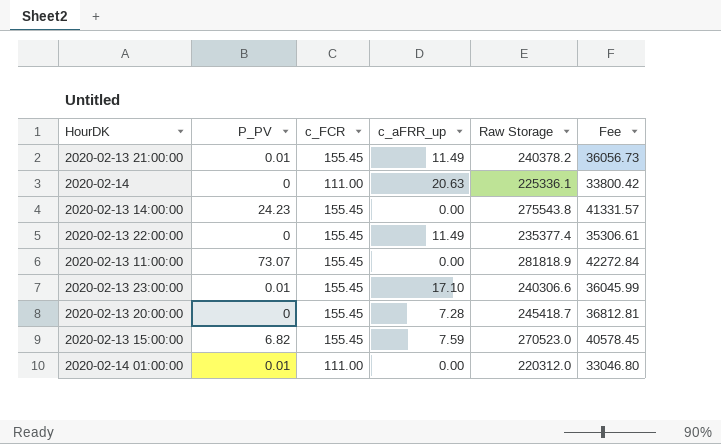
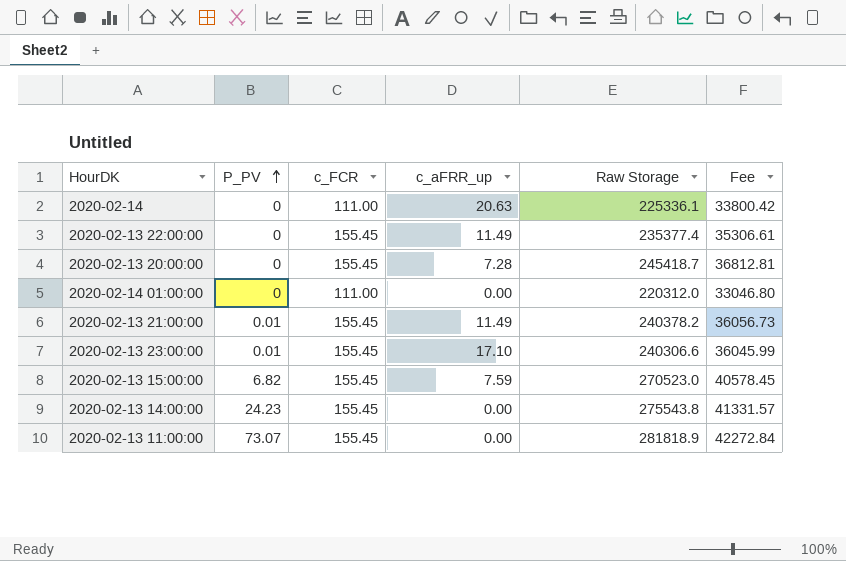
row order: none -> P_PV ascending
2020-02-14 01:00:00 | P_PV: 0.01 -> 0

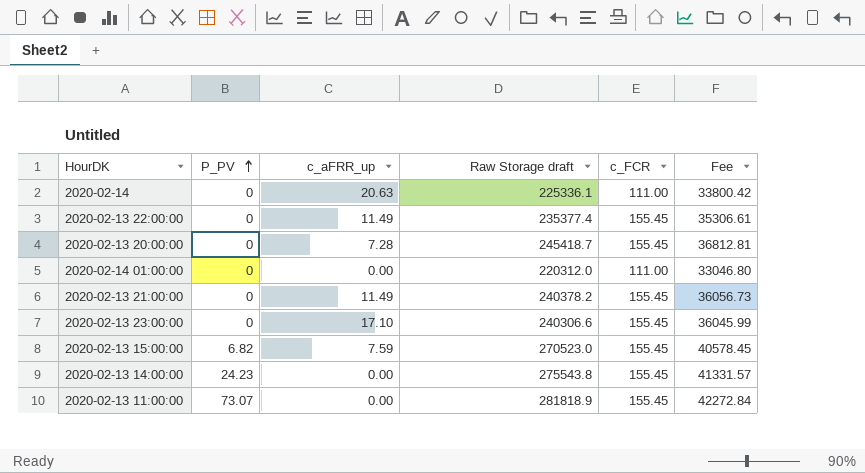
column name: Raw Storage -> Raw Storage draft
column c_FCR | position: 3 -> 5
2020-02-13 21:00:00 | P_PV: 0.01 -> 0
2020-02-13 23:00:00 | P_PV: 0.01 -> 0

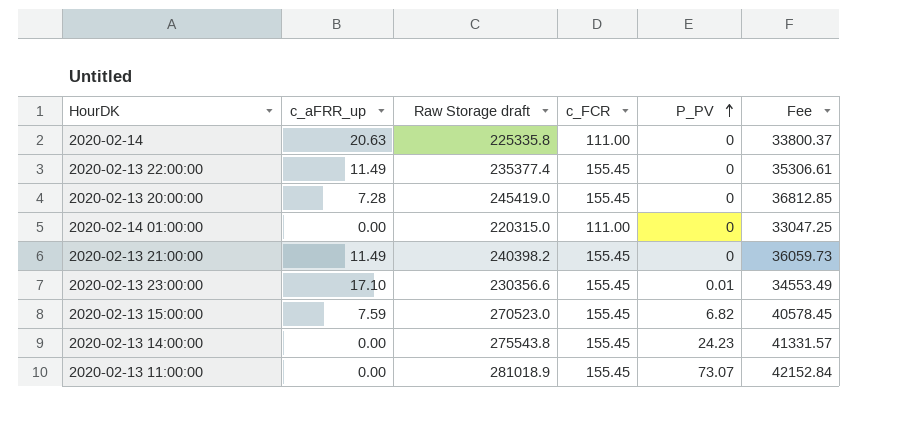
column P_PV | position: 2 -> 5
2020-02-14 | Raw Storage draft: 225336.1 -> 225335.8
2020-02-14 | Fee: 33800.42 -> 33800.37
2020-02-13 20:00:00 | Raw Storage draft: 245418.7 -> 245419.0
2020-02-13 20:00:00 | Fee: 36812.81 -> 36812.85
2020-02-14 01:00:00 | Raw Storage draft: 220312.0 -> 220315.0
2020-02-14 01:00:00 | Fee: 33046.80 -> 33047.25
2020-02-13 21:00:00 | Raw Storage draft: 240378.2 -> 240398.2
2020-02-13 21:00:00 | Fee: 36056.73 -> 36059.73
2020-02-13 23:00:00 | Raw Storage draft: 240306.6 -> 230356.6
2020-02-13 23:00:00 | P_PV: 0 -> 0.01
2020-02-13 23:00:00 | Fee: 36045.99 -> 34553.49
2020-02-13 11:00:00 | Raw Storage draft: 281818.9 -> 281018.9
2020-02-13 11:00:00 | Fee: 42272.84 -> 42152.84

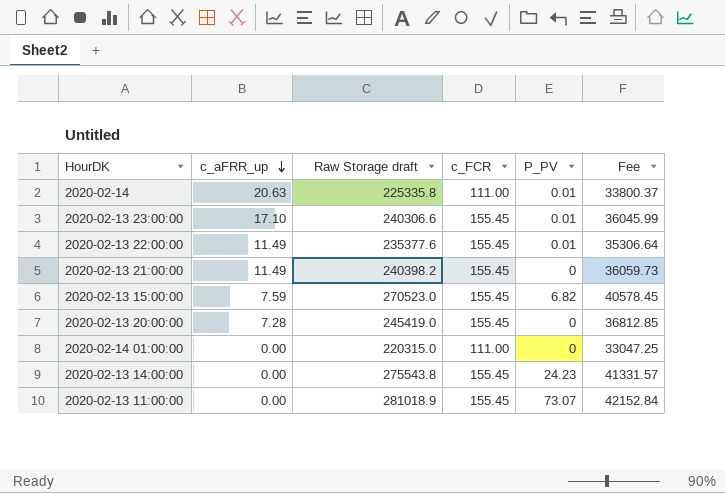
row order: P_PV ascending -> c_aFRR_up descending
2020-02-14 | P_PV: 0 -> 0.01
2020-02-13 23:00:00 | Raw Storage draft: 230356.6 -> 240306.6
2020-02-13 23:00:00 | Fee: 34553.49 -> 36045.99
2020-02-13 22:00:00 | Raw Storage draft: 235377.4 -> 235377.6
2020-02-13 22:00:00 | P_PV: 0 -> 0.01
2020-02-13 22:00:00 | Fee: 35306.61 -> 35306.64

